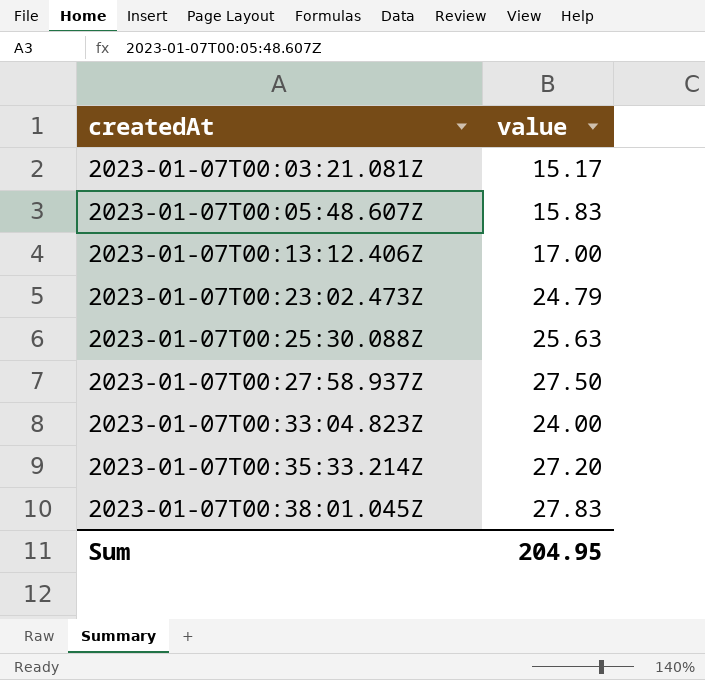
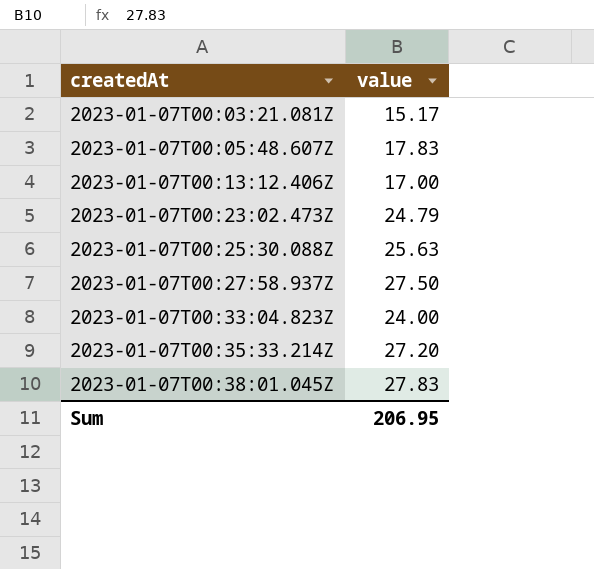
2023-01-07T00:05:48.607Z | value: 15.83 -> 17.83
Sum | value: 204.95 -> 206.95

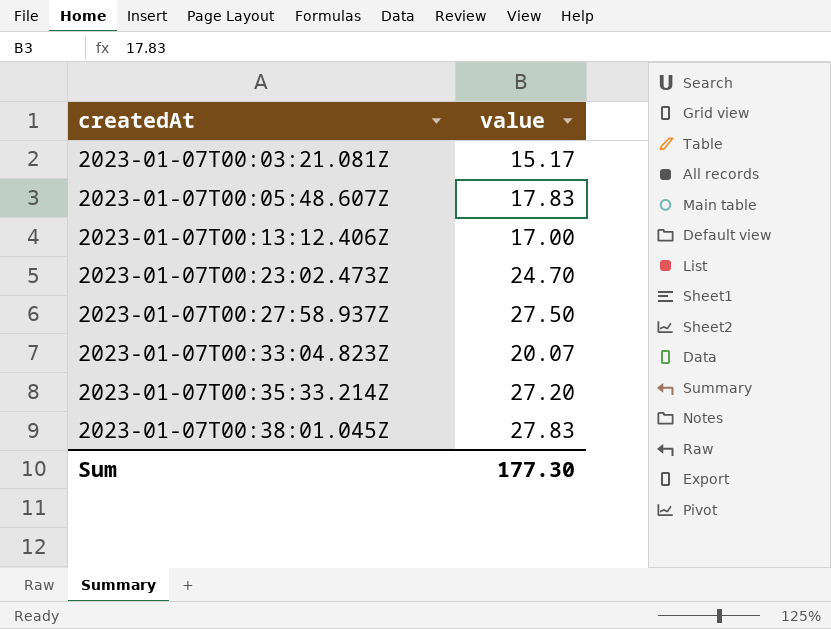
row 2023-01-07T00:25:30.088Z: 25.63 -> none
2023-01-07T00:23:02.473Z | value: 24.79 -> 24.70
2023-01-07T00:33:04.823Z | value: 24.00 -> 20.07
Sum | value: 206.95 -> 177.30

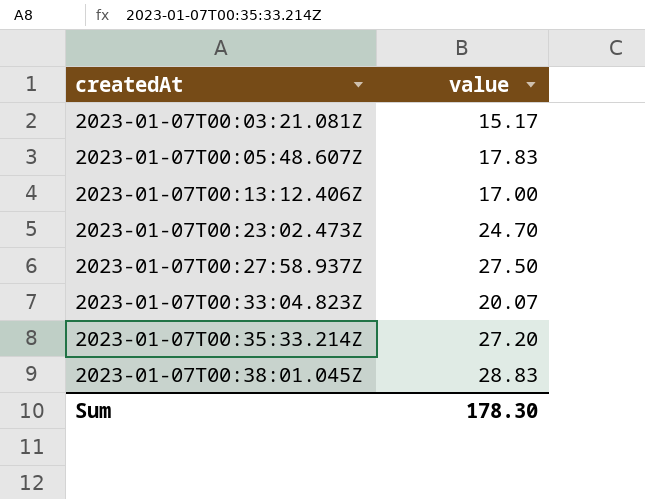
2023-01-07T00:38:01.045Z | value: 27.83 -> 28.83
Sum | value: 177.30 -> 178.30

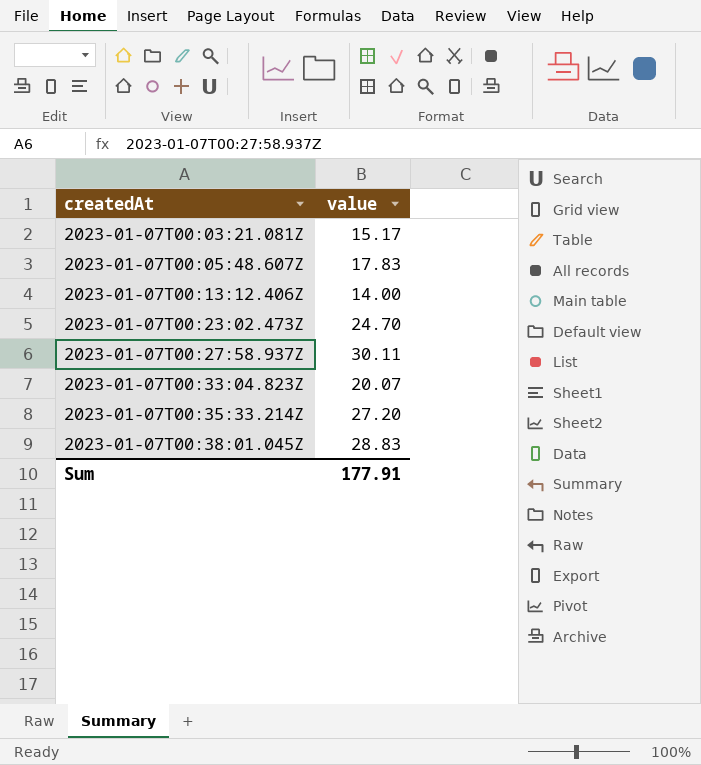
2023-01-07T00:13:12.406Z | value: 17.00 -> 14.00
2023-01-07T00:27:58.937Z | value: 27.50 -> 30.11
Sum | value: 178.30 -> 177.91

